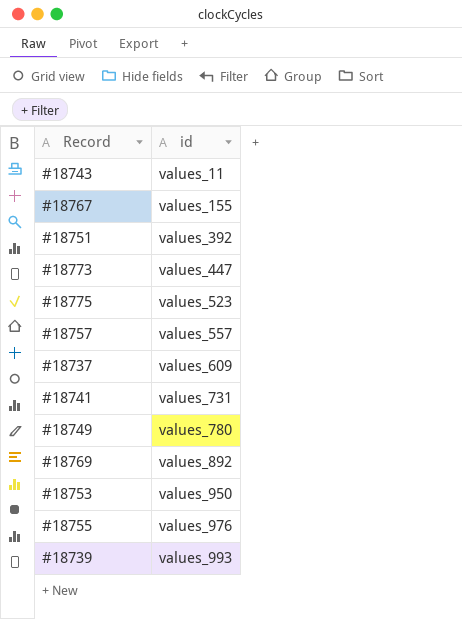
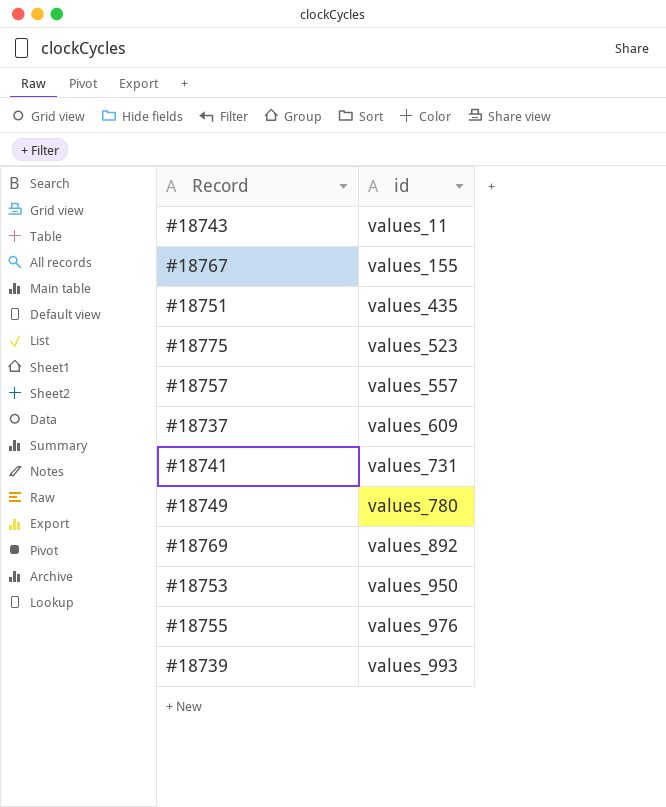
row #18773: values_447 -> none
#18751 | id: values_392 -> values_435

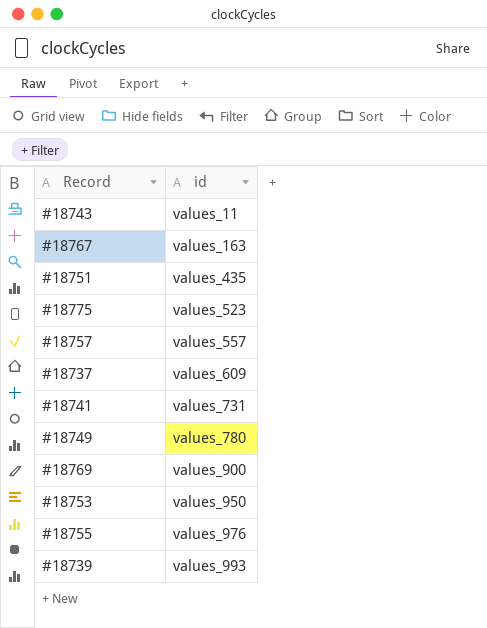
#18767 | id: values_155 -> values_163
#18769 | id: values_892 -> values_900

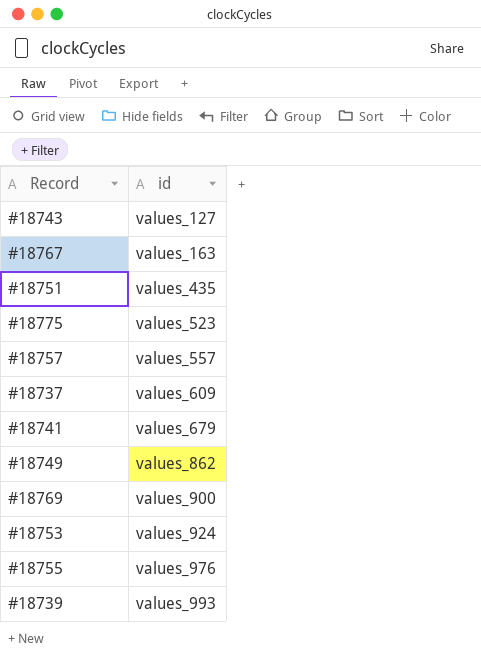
#18743 | id: values_11 -> values_127
#18741 | id: values_731 -> values_679
#18749 | id: values_780 -> values_862
#18753 | id: values_950 -> values_924

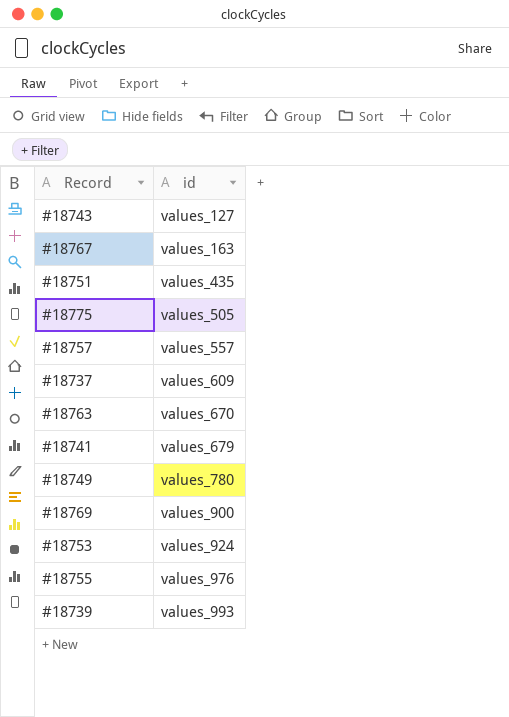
#18775 | id: values_523 -> values_505
row #18763: none -> values_670
#18749 | id: values_862 -> values_780

